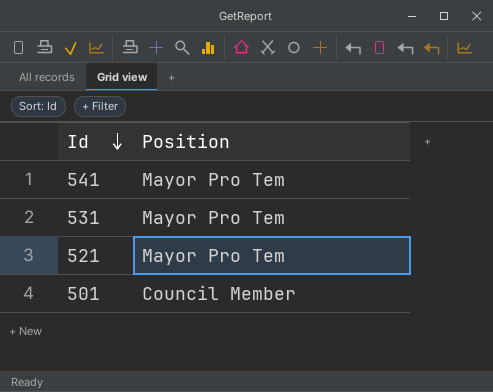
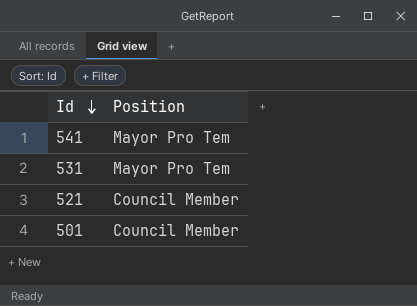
521 | Position: Mayor Pro Tem -> Council Member

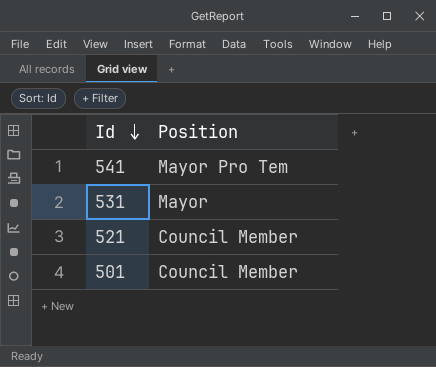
531 | Position: Mayor Pro Tem -> Mayor

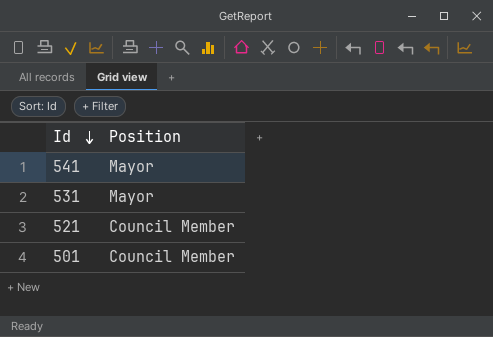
541 | Position: Mayor Pro Tem -> Mayor

